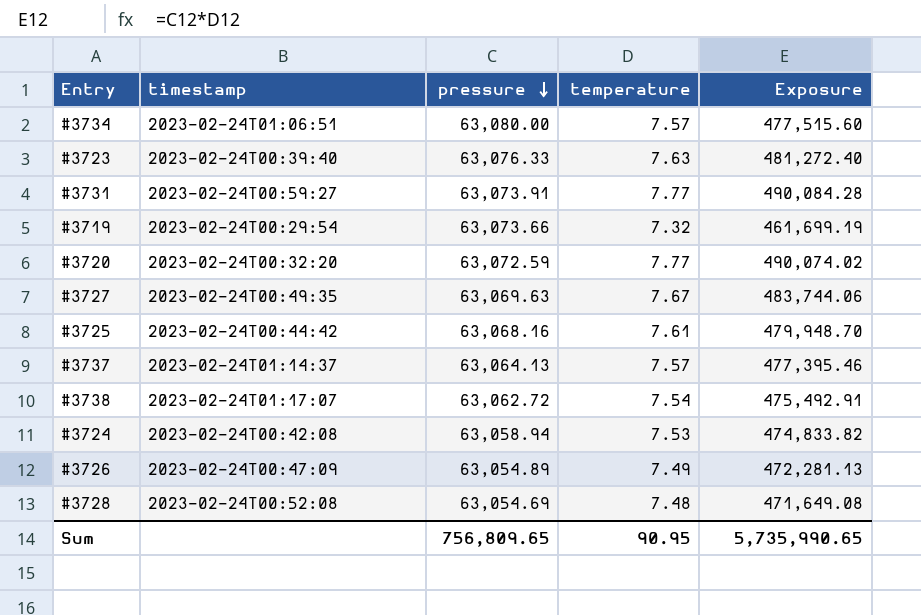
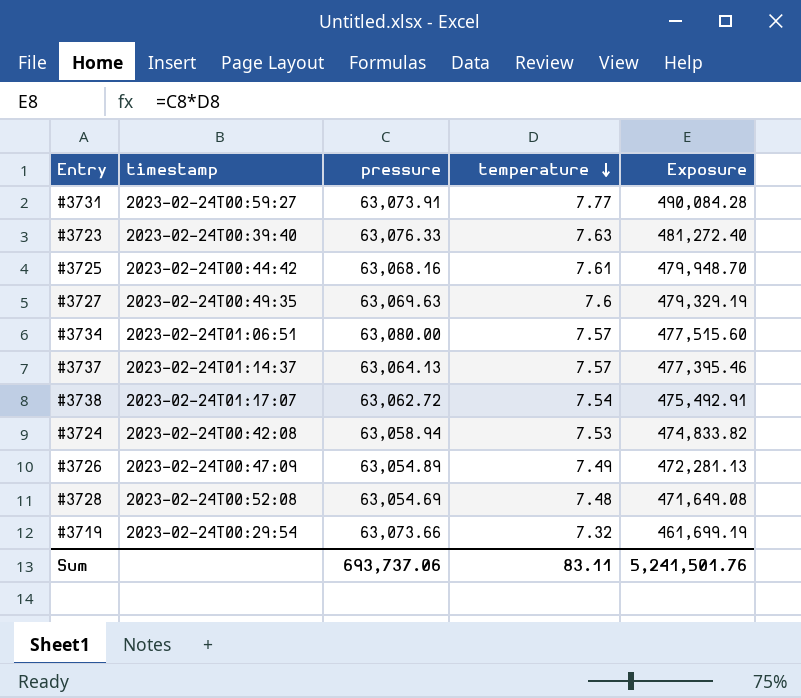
row order: pressure descending -> temperature descending
row #3720: 2023-02-24T00:32:20 | 63,072.59 | 7.77 | 490,074.02 -> none
#3727 | temperature: 7.67 -> 7.6
#3727 | Exposure: 483,744.06 -> 479,329.19
Sum | pressure: 756,809.65 -> 693,737.06
Sum | temperature: 90.95 -> 83.11
Sum | Exposure: 5,735,990.65 -> 5,241,501.76

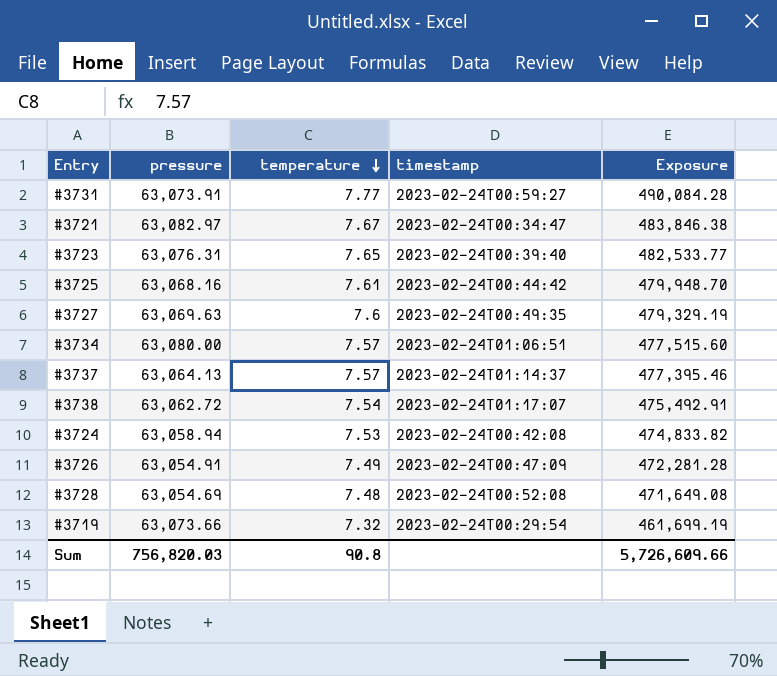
column timestamp | position: 2 -> 4
row #3721: none -> 63,082.97 | 7.67 | 2023-02-24T00:34:47 | 483,846.38
#3723 | pressure: 63,076.33 -> 63,076.31
#3723 | temperature: 7.63 -> 7.65
#3723 | Exposure: 481,272.40 -> 482,533.77
#3726 | pressure: 63,054.89 -> 63,054.91
#3726 | Exposure: 472,281.13 -> 472,281.28
Sum | pressure: 693,737.06 -> 756,820.03
Sum | temperature: 83.11 -> 90.8
Sum | Exposure: 5,241,501.76 -> 5,726,609.66

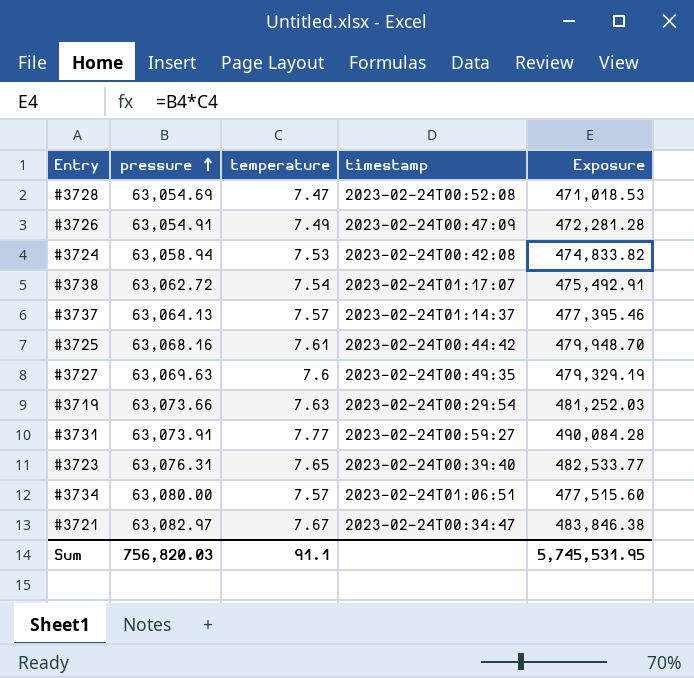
row order: temperature descending -> pressure ascending
#3728 | temperature: 7.48 -> 7.47
#3728 | Exposure: 471,649.08 -> 471,018.53
#3719 | temperature: 7.32 -> 7.63
#3719 | Exposure: 461,699.19 -> 481,252.03
Sum | temperature: 90.8 -> 91.1
Sum | Exposure: 5,726,609.66 -> 5,745,531.95

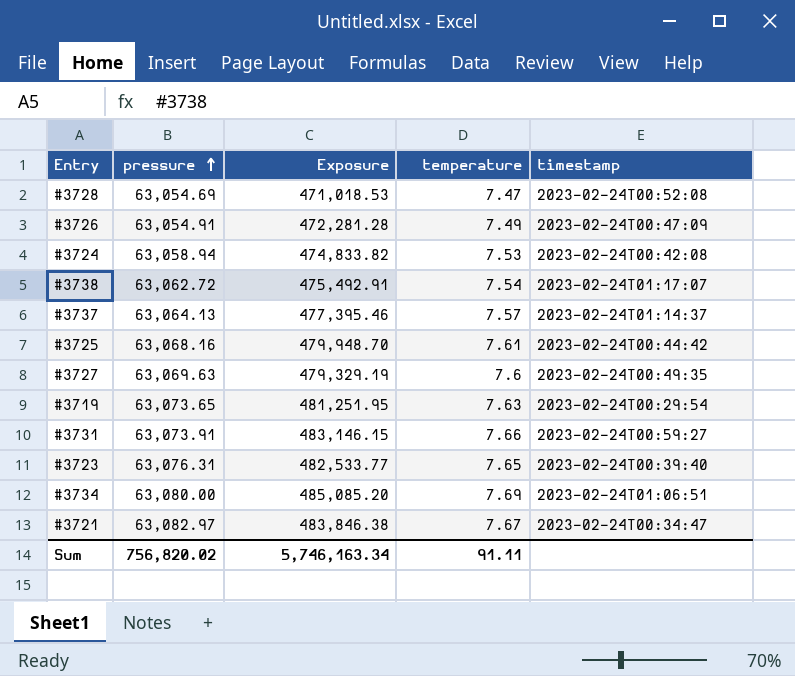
column Exposure | position: 5 -> 3
#3719 | pressure: 63,073.66 -> 63,073.65
#3719 | Exposure: 481,252.03 -> 481,251.95
#3731 | Exposure: 490,084.28 -> 483,146.15
#3731 | temperature: 7.77 -> 7.66
#3734 | Exposure: 477,515.60 -> 485,085.20
#3734 | temperature: 7.57 -> 7.69
Sum | pressure: 756,820.03 -> 756,820.02
Sum | Exposure: 5,745,531.95 -> 5,746,163.34
Sum | temperature: 91.1 -> 91.11

